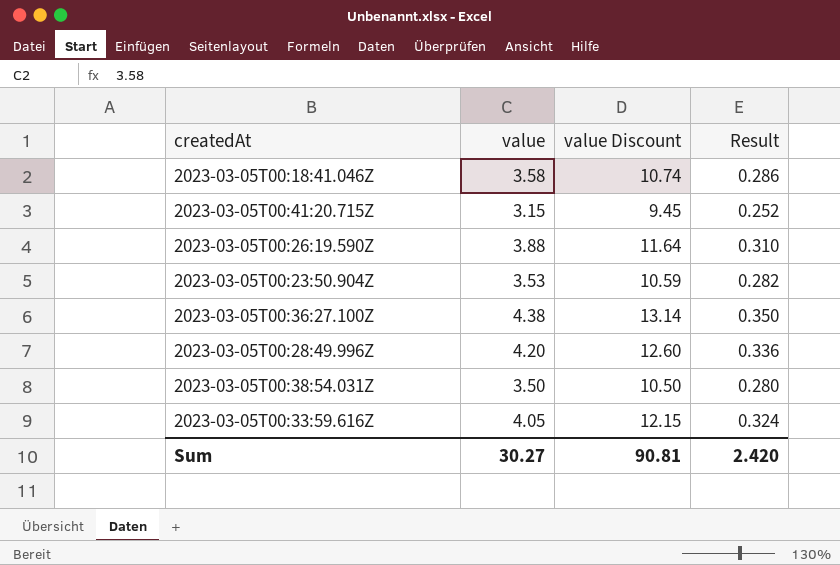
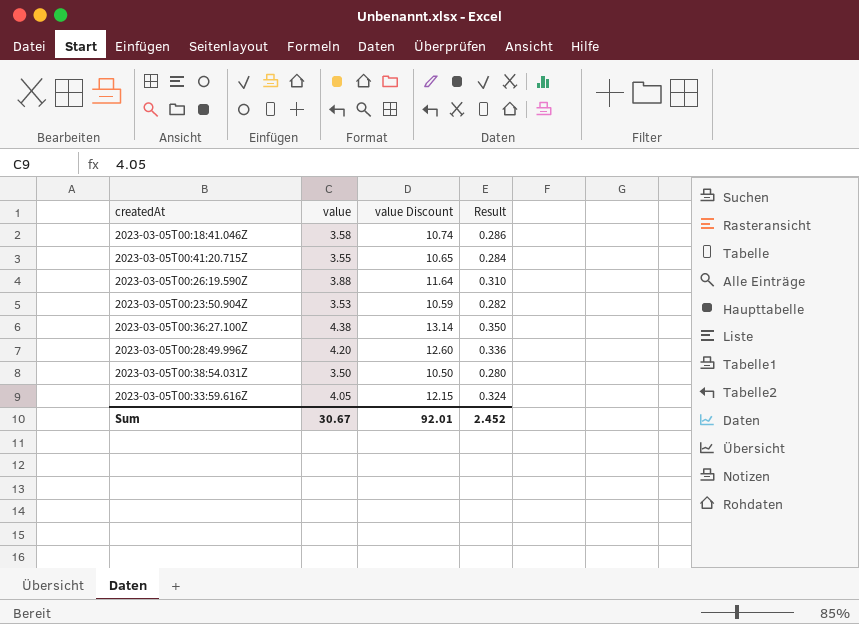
2023-03-05T00:41:20.715Z | value: 3.15 -> 3.55
2023-03-05T00:41:20.715Z | value Discount: 9.45 -> 10.65
2023-03-05T00:41:20.715Z | Result: 0.252 -> 0.284
Sum | value: 30.27 -> 30.67
Sum | value Discount: 90.81 -> 92.01
Sum | Result: 2.420 -> 2.452

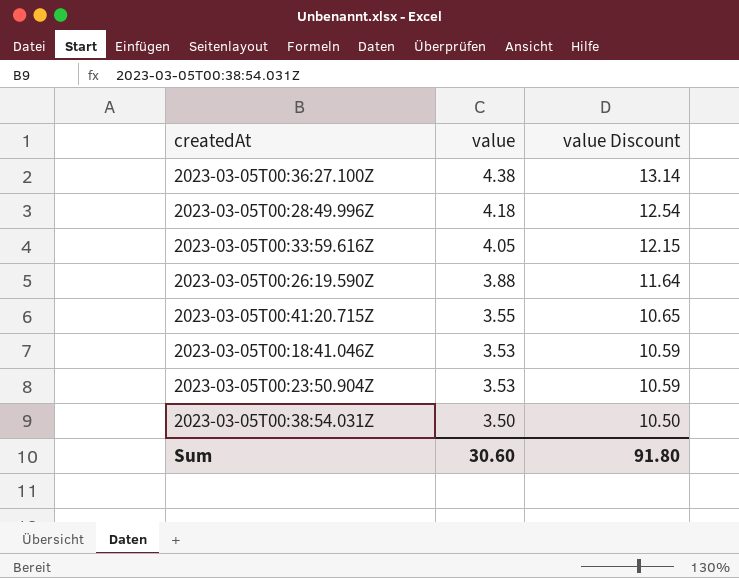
row order: none -> value descending
column Result | formula: [value] * 0.08 -> none
2023-03-05T00:28:49.996Z | value: 4.20 -> 4.18
2023-03-05T00:28:49.996Z | value Discount: 12.60 -> 12.54
2023-03-05T00:18:41.046Z | value: 3.58 -> 3.53
2023-03-05T00:18:41.046Z | value Discount: 10.74 -> 10.59
Sum | value: 30.67 -> 30.60
Sum | value Discount: 92.01 -> 91.80

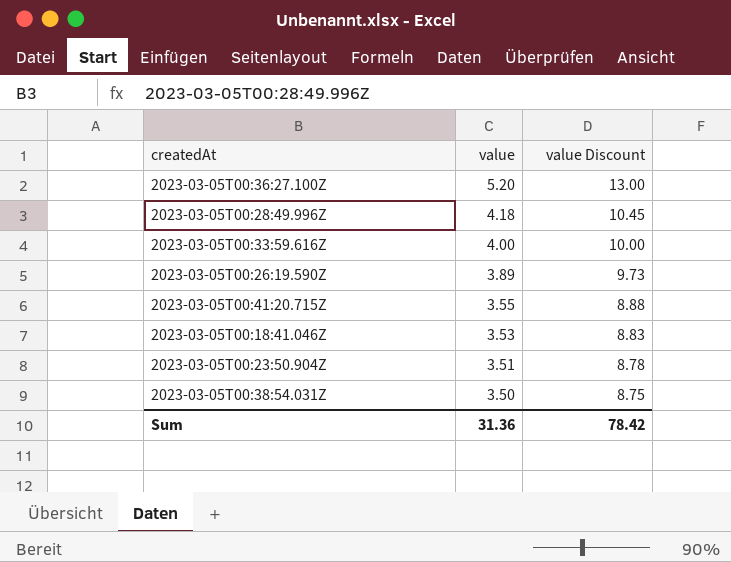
column value Discount | formula: [value] * 3 -> [value] * 2.5
2023-03-05T00:36:27.100Z | value: 4.38 -> 5.20
2023-03-05T00:33:59.616Z | value: 4.05 -> 4.00
2023-03-05T00:26:19.590Z | value: 3.88 -> 3.89
2023-03-05T00:23:50.904Z | value: 3.53 -> 3.51
Sum | value: 30.60 -> 31.36
Sum | value Discount: 91.80 -> 78.42

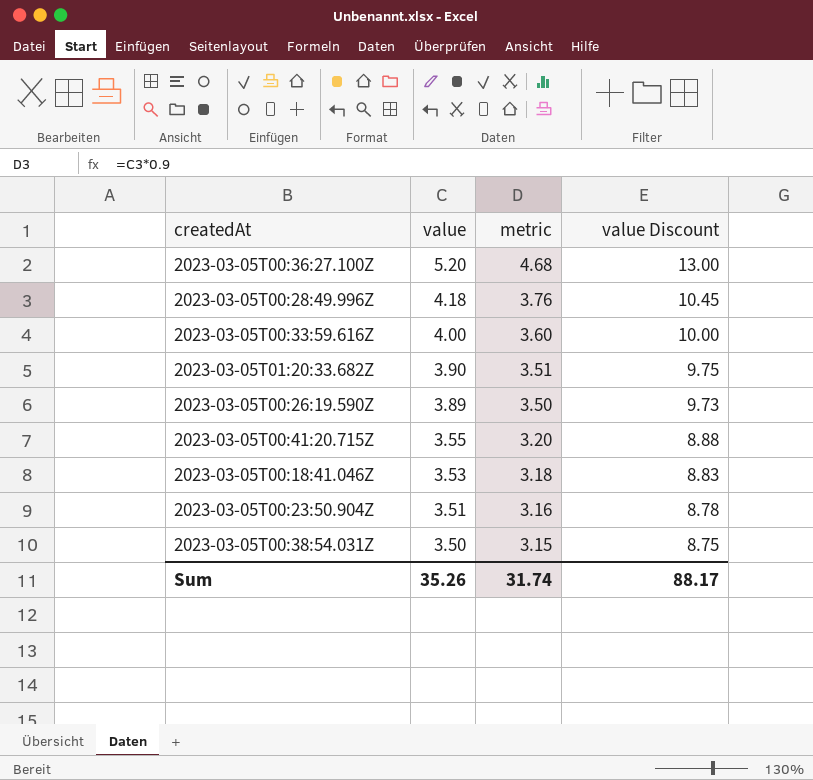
column metric | formula: none -> [value] * 0.9
row 2023-03-05T01:20:33.682Z: none -> 3.90 | 3.51 | 9.75
Sum | value: 31.36 -> 35.26
Sum | value Discount: 78.42 -> 88.17

